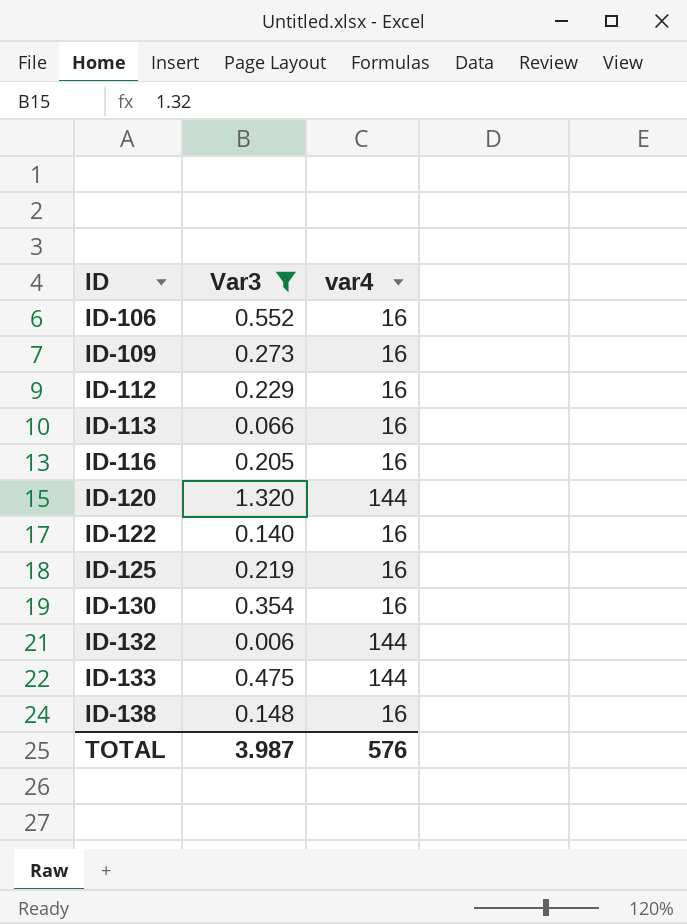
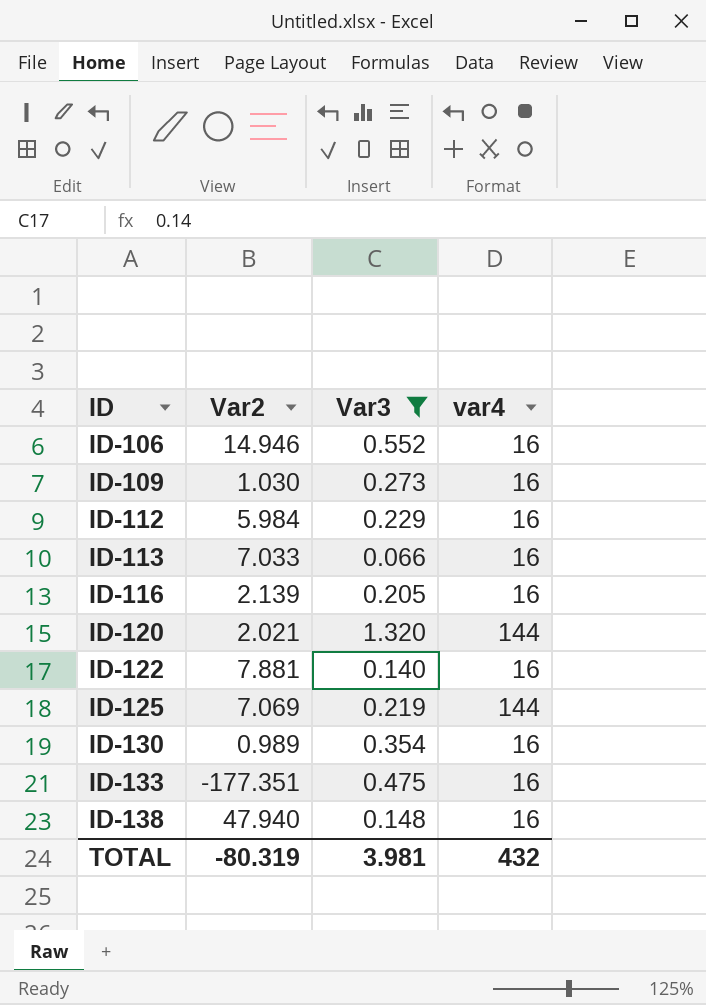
column Var2 | position: none -> 2
row ID-132: 0.006 | 144 -> none
ID-125 | var4: 16 -> 144
ID-133 | var4: 144 -> 16
TOTAL | Var3: 3.987 -> 3.981
TOTAL | var4: 576 -> 432

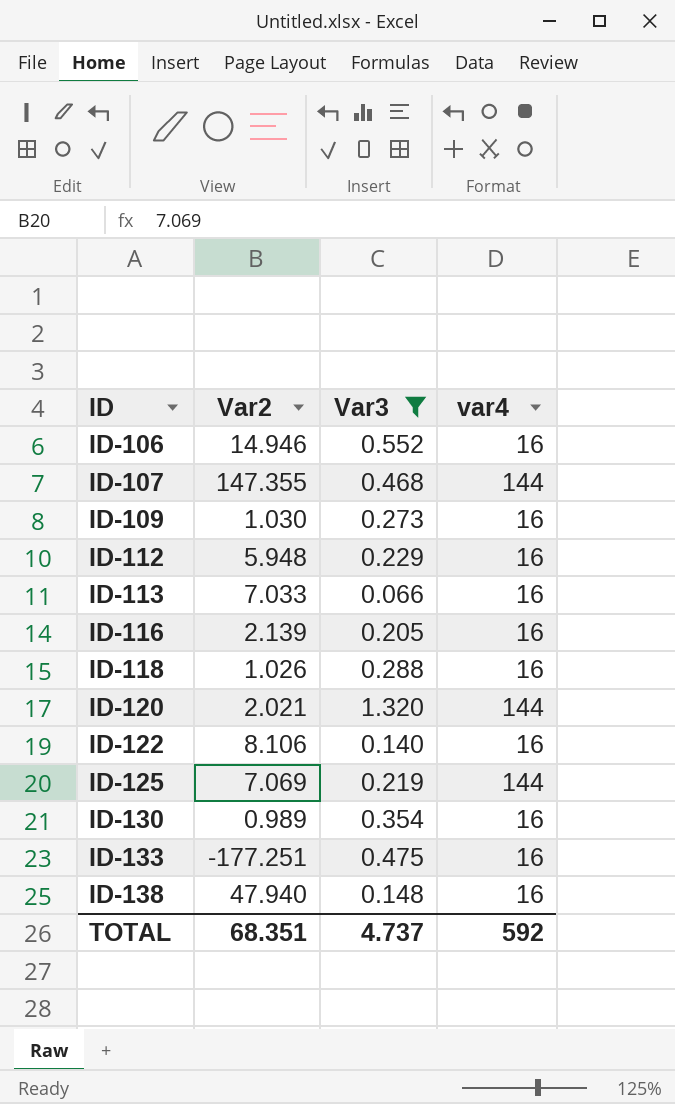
row ID-107: none -> 147.355 | 0.468 | 144
ID-112 | Var2: 5.984 -> 5.948
row ID-118: none -> 1.026 | 0.288 | 16
ID-122 | Var2: 7.881 -> 8.106
ID-133 | Var2: -177.351 -> -177.251
TOTAL | Var2: -80.319 -> 68.351
TOTAL | Var3: 3.981 -> 4.737
TOTAL | var4: 432 -> 592

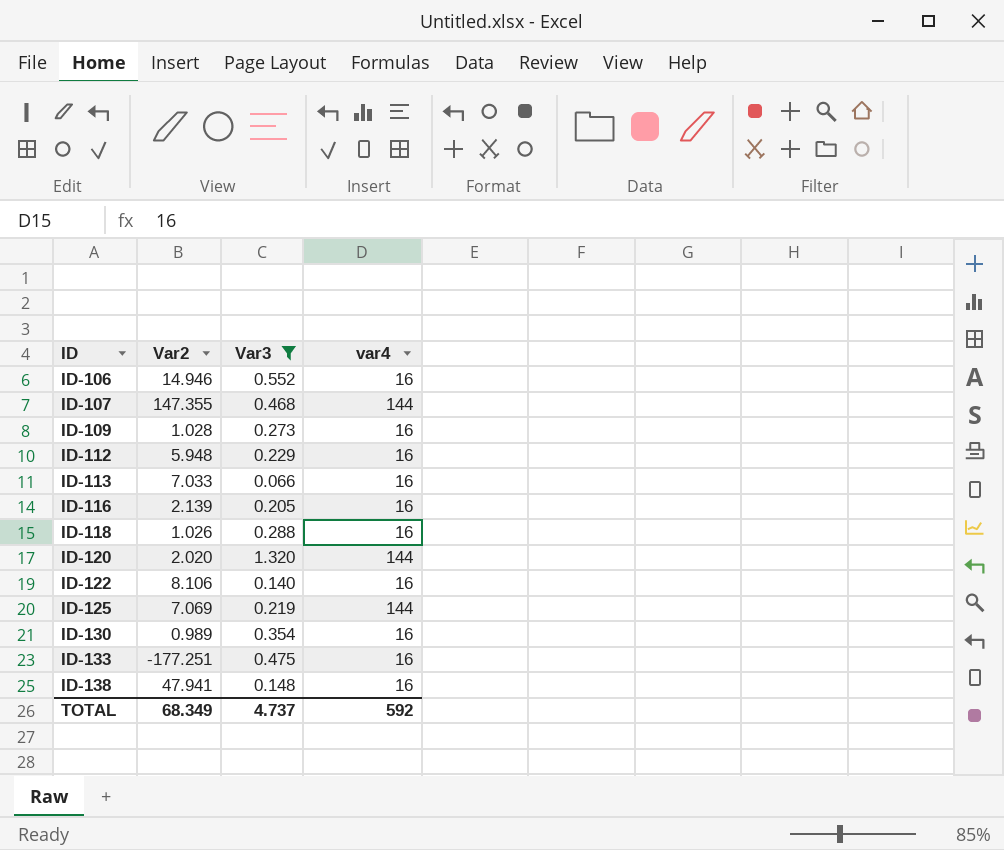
ID-109 | Var2: 1.030 -> 1.028
ID-120 | Var2: 2.021 -> 2.020
ID-138 | Var2: 47.940 -> 47.941
TOTAL | Var2: 68.351 -> 68.349

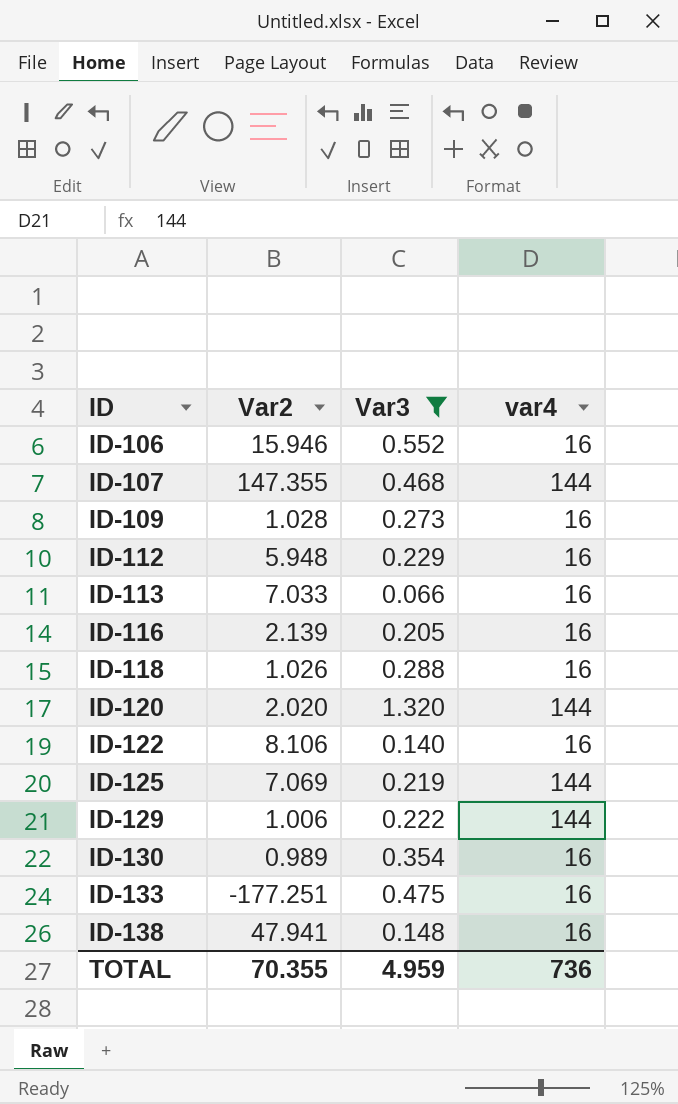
ID-106 | Var2: 14.946 -> 15.946
row ID-129: none -> 1.006 | 0.222 | 144
TOTAL | Var2: 68.349 -> 70.355
TOTAL | Var3: 4.737 -> 4.959
TOTAL | var4: 592 -> 736

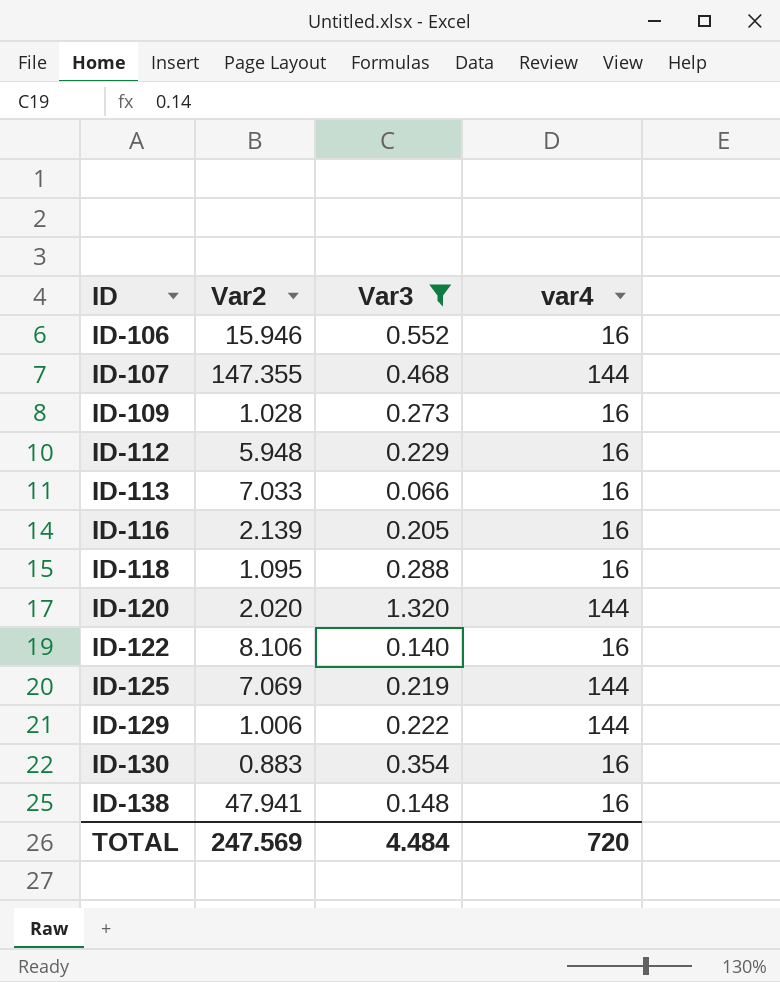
row ID-133: -177.251 | 0.475 | 16 -> none
ID-118 | Var2: 1.026 -> 1.095
ID-130 | Var2: 0.989 -> 0.883
TOTAL | Var2: 70.355 -> 247.569
TOTAL | Var3: 4.959 -> 4.484
TOTAL | var4: 736 -> 720

